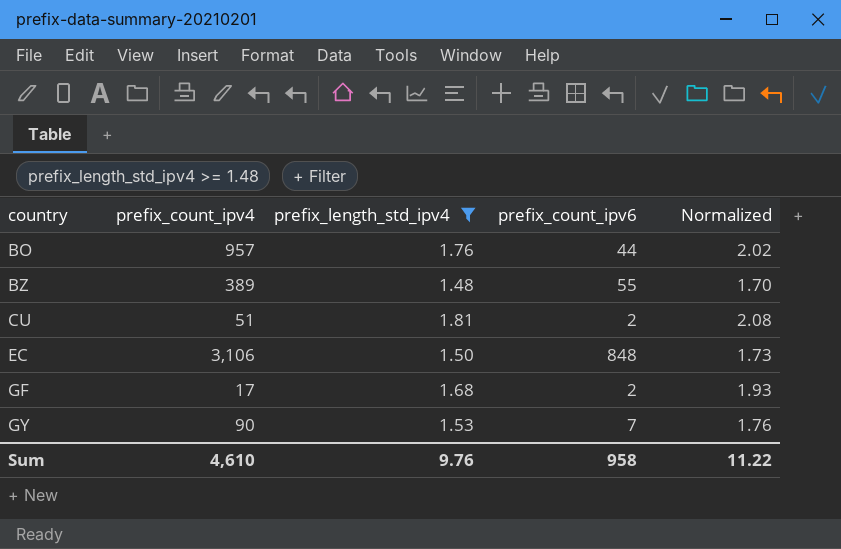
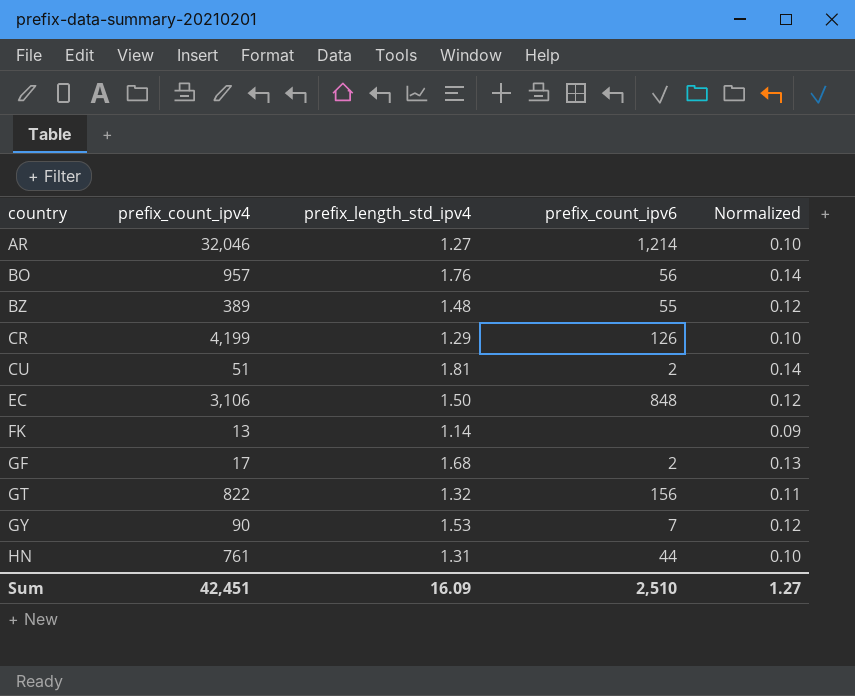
filter: prefix_length_std_ipv4 >= 1.48 -> none
column Normalized | formula: [prefix_length_std_ipv4] * 1.15 -> [prefix_length_std_ipv4] * 0.08
BO | prefix_count_ipv6: 44 -> 56
Sum | prefix_count_ipv4: 4,610 -> 42,451
Sum | prefix_length_std_ipv4: 9.76 -> 16.09
Sum | prefix_count_ipv6: 958 -> 2,510
Sum | Normalized: 11.22 -> 1.27

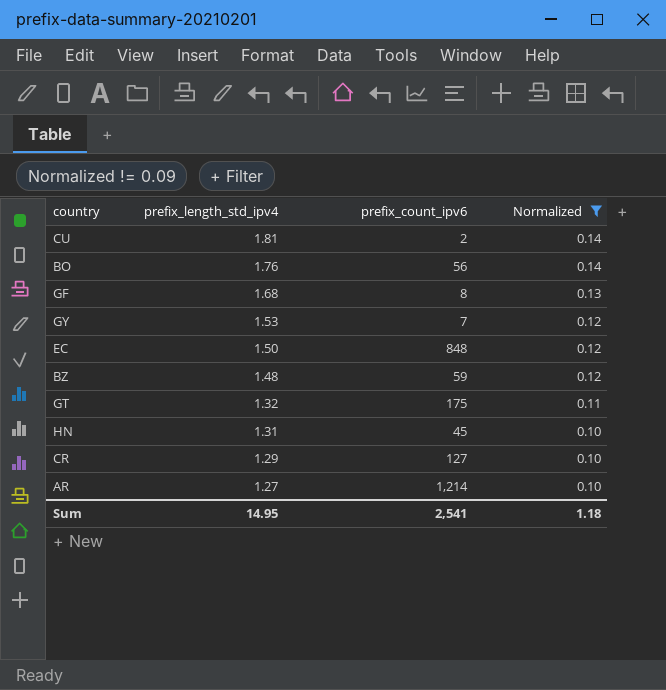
filter: none -> Normalized != 0.09
row order: country ascending -> prefix_length_std_ipv4 descending
column prefix_count_ipv4 | position: 2 -> none
GF | prefix_count_ipv6: 2 -> 8
BZ | prefix_count_ipv6: 55 -> 59
GT | prefix_count_ipv6: 156 -> 175
HN | prefix_count_ipv6: 44 -> 45
CR | prefix_count_ipv6: 126 -> 127
Sum | prefix_length_std_ipv4: 16.09 -> 14.95
Sum | prefix_count_ipv6: 2,510 -> 2,541
Sum | Normalized: 1.27 -> 1.18

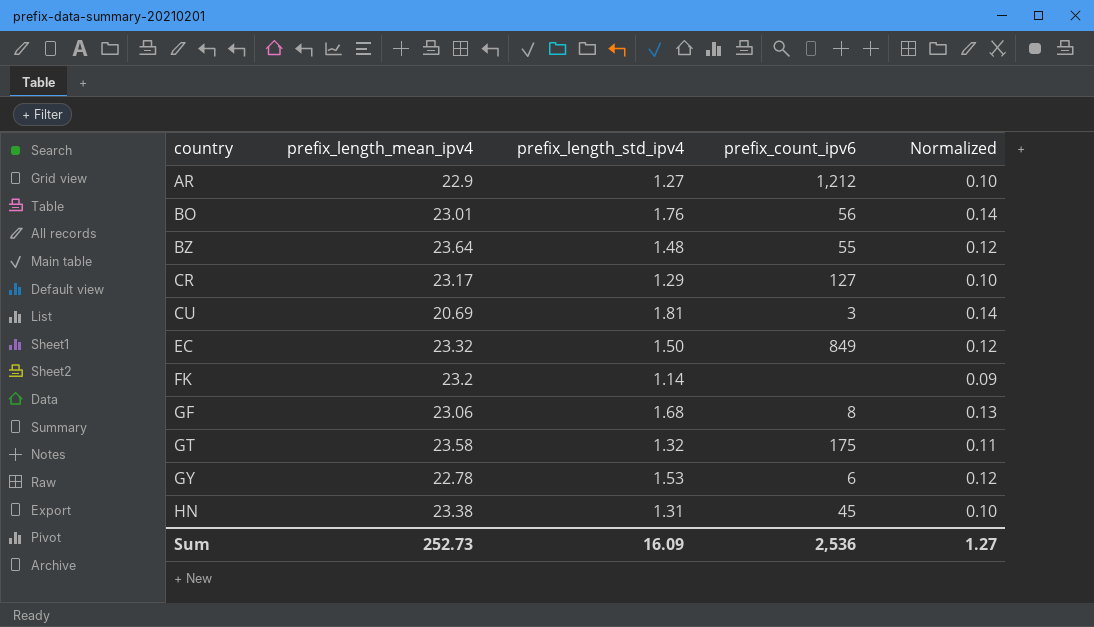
filter: Normalized != 0.09 -> none
row order: prefix_length_std_ipv4 descending -> country ascending
column prefix_length_mean_ipv4 | position: none -> 2
AR | prefix_count_ipv6: 1,214 -> 1,212
BZ | prefix_count_ipv6: 59 -> 55
CU | prefix_count_ipv6: 2 -> 3
EC | prefix_count_ipv6: 848 -> 849
GY | prefix_count_ipv6: 7 -> 6
Sum | prefix_length_std_ipv4: 14.95 -> 16.09
Sum | prefix_count_ipv6: 2,541 -> 2,536
Sum | Normalized: 1.18 -> 1.27

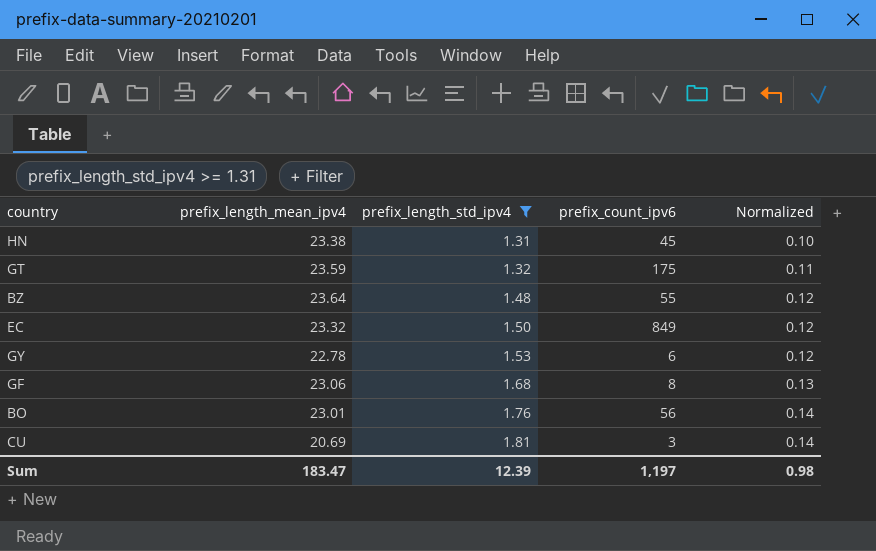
filter: none -> prefix_length_std_ipv4 >= 1.31
row order: country ascending -> prefix_length_std_ipv4 ascending
GT | prefix_length_mean_ipv4: 23.58 -> 23.59
Sum | prefix_length_mean_ipv4: 252.73 -> 183.47
Sum | prefix_length_std_ipv4: 16.09 -> 12.39
Sum | prefix_count_ipv6: 2,536 -> 1,197
Sum | Normalized: 1.27 -> 0.98

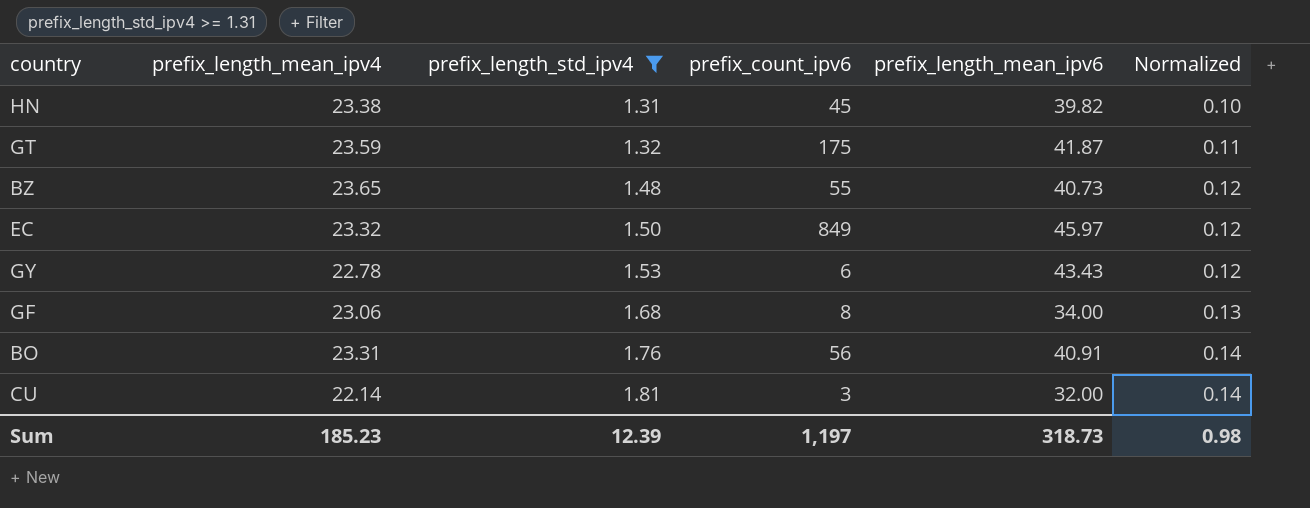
column prefix_length_mean_ipv6 | position: none -> 5
BZ | prefix_length_mean_ipv4: 23.64 -> 23.65
BO | prefix_length_mean_ipv4: 23.01 -> 23.31
CU | prefix_length_mean_ipv4: 20.69 -> 22.14
Sum | prefix_length_mean_ipv4: 183.47 -> 185.23

